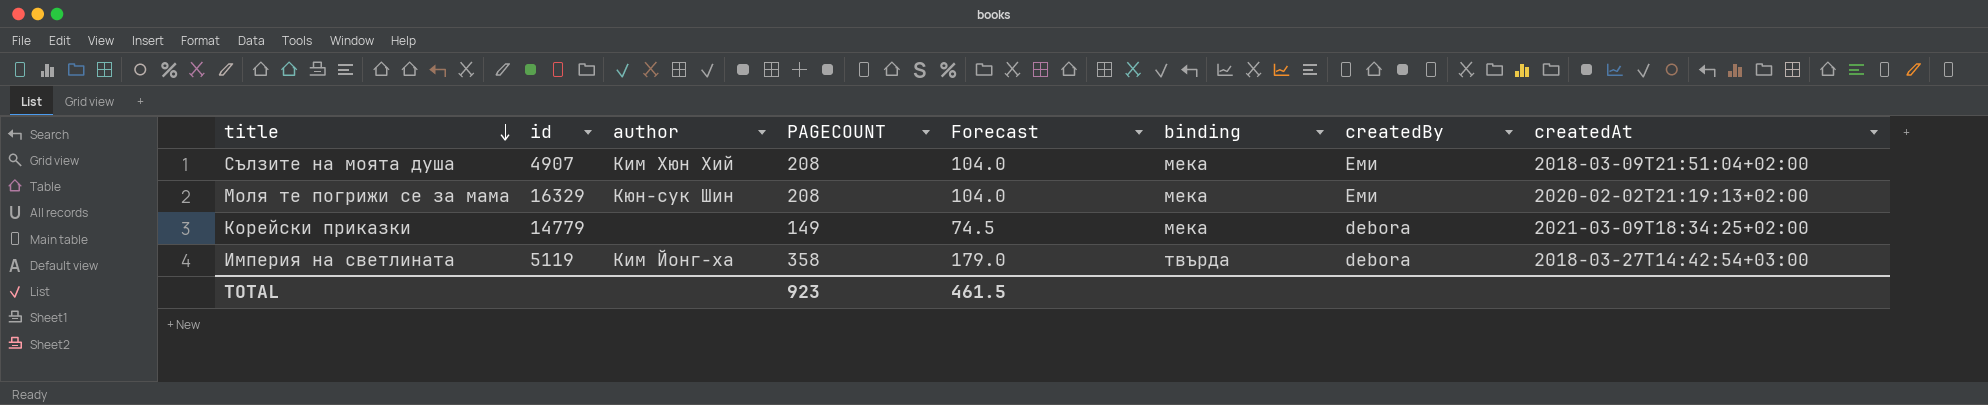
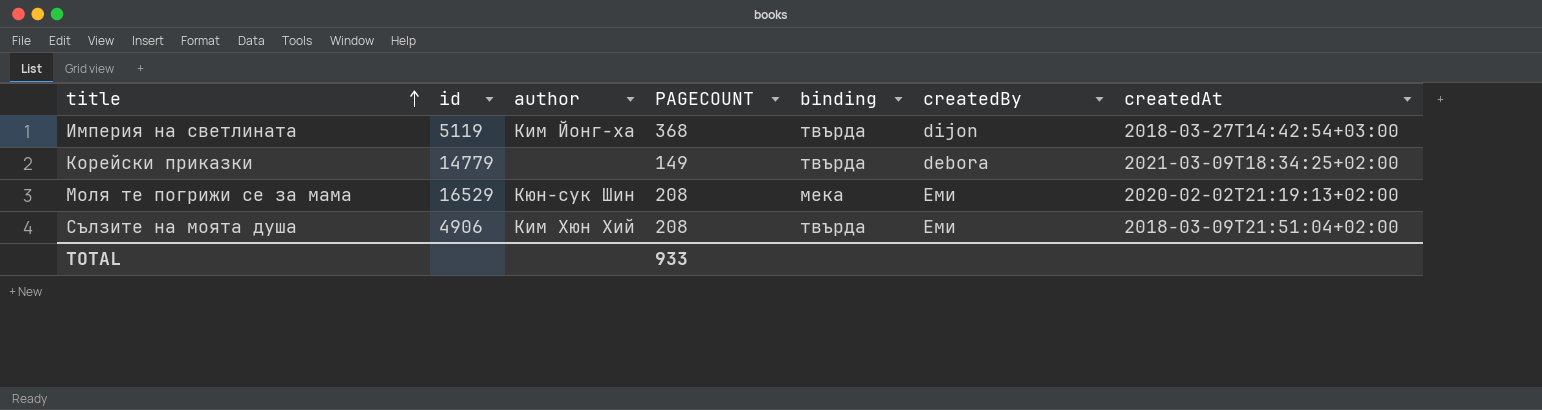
row order: title descending -> title ascending
column Forecast | formula: [PAGECOUNT] * 0.5 -> none
Империя на светлината | PAGECOUNT: 358 -> 368
Империя на светлината | createdBy: debora -> dijon
Корейски приказки | binding: мека -> твърда
Моля те погрижи се за мама | id: 16329 -> 16529
Сълзите на моята душа | id: 4907 -> 4906
Сълзите на моята душа | binding: мека -> твърда
TOTAL | PAGECOUNT: 923 -> 933

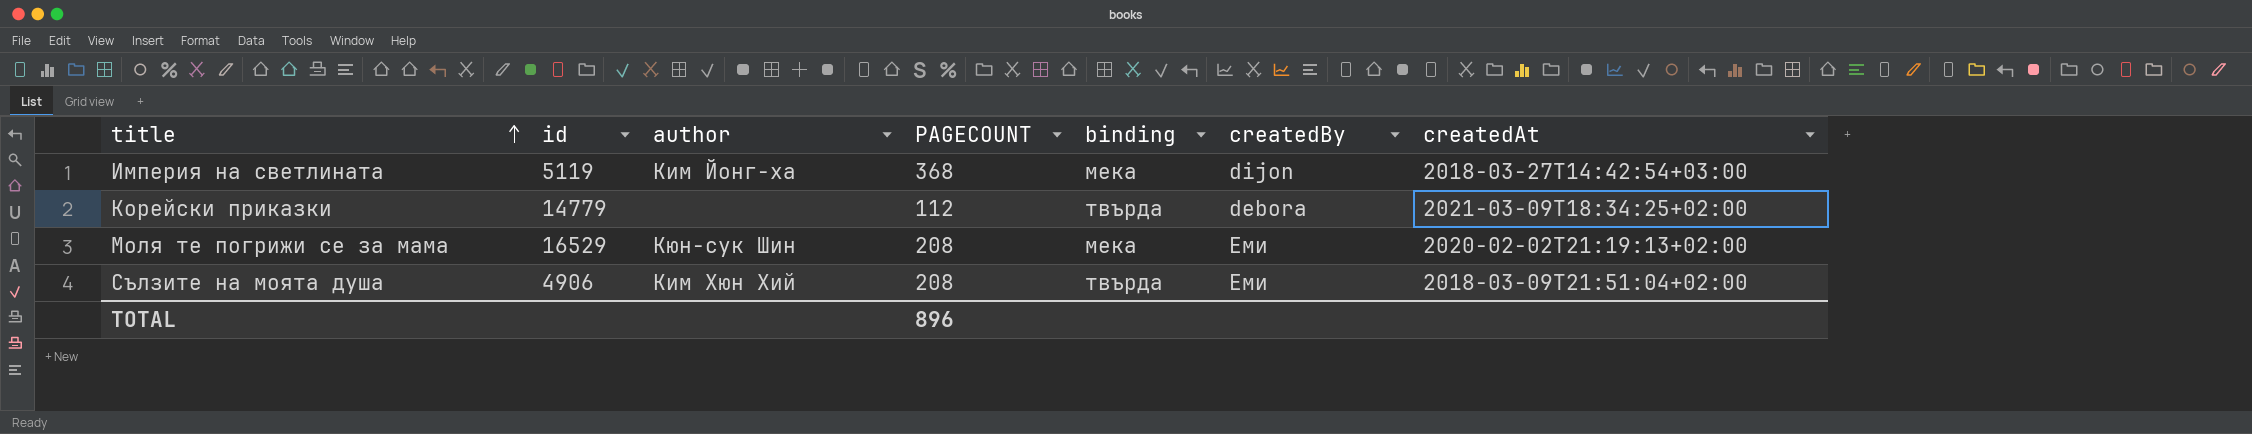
Империя на светлината | binding: твърда -> мека
Корейски приказки | PAGECOUNT: 149 -> 112
TOTAL | PAGECOUNT: 933 -> 896

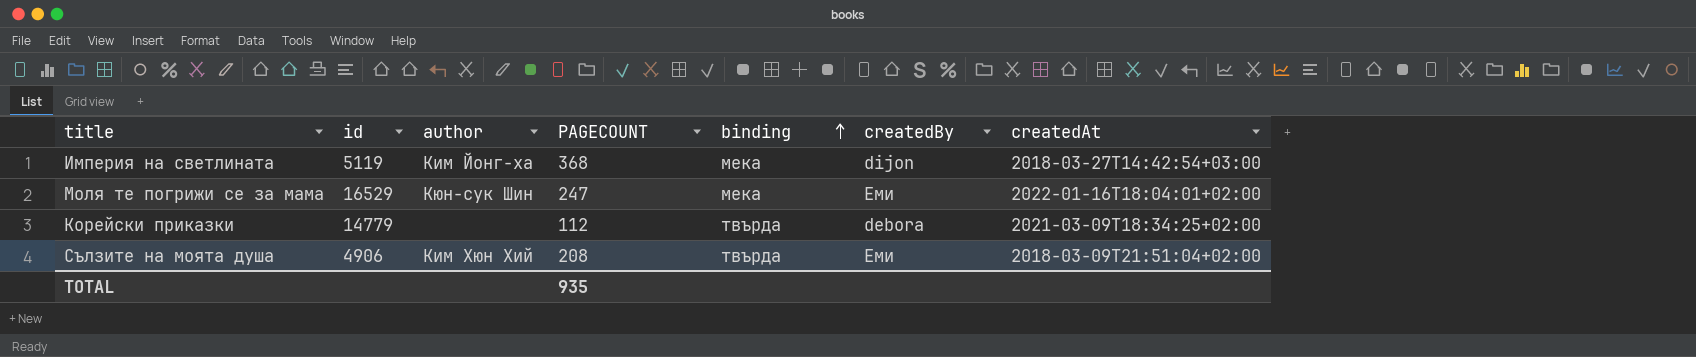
row order: title ascending -> binding ascending
Моля те погрижи се за мама | PAGECOUNT: 208 -> 247
Моля те погрижи се за мама | createdAt: 2020-02-02T21:19:13+02:00 -> 2022-01-16T18:04:01+02:00
TOTAL | PAGECOUNT: 896 -> 935

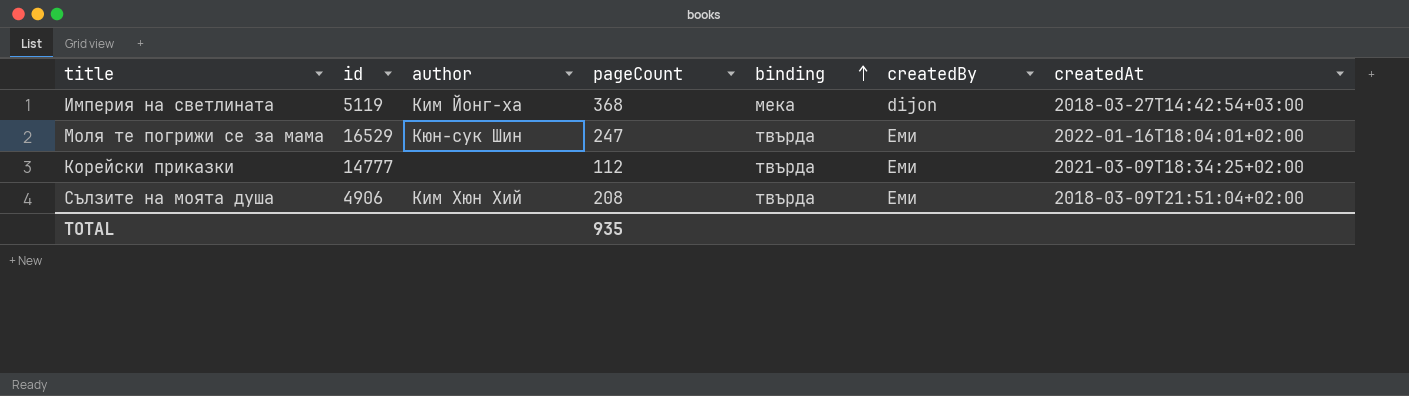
column name: PAGECOUNT -> pageCount
Моля те погрижи се за мама | binding: мека -> твърда
Корейски приказки | id: 14779 -> 14777
Корейски приказки | createdBy: debora -> Еми

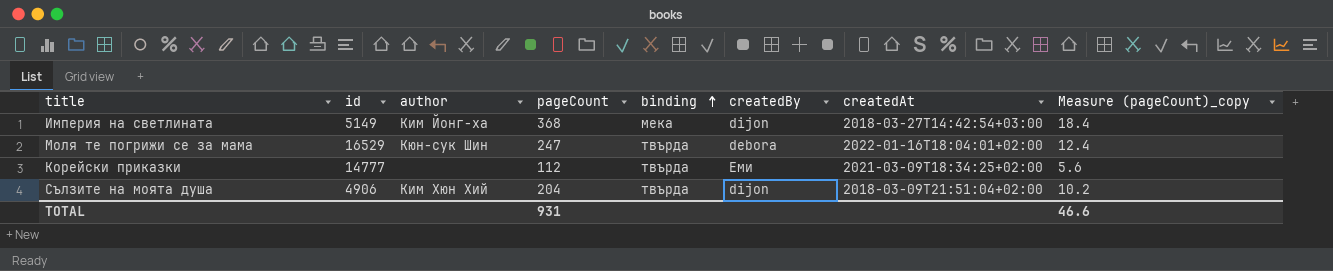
column Measure (pageCount)_copy | formula: none -> [pageCount] * 0.05
Империя на светлината | id: 5119 -> 5149
Моля те погрижи се за мама | createdBy: Еми -> debora
Сълзите на моята душа | pageCount: 208 -> 204
Сълзите на моята душа | createdBy: Еми -> dijon
TOTAL | pageCount: 935 -> 931

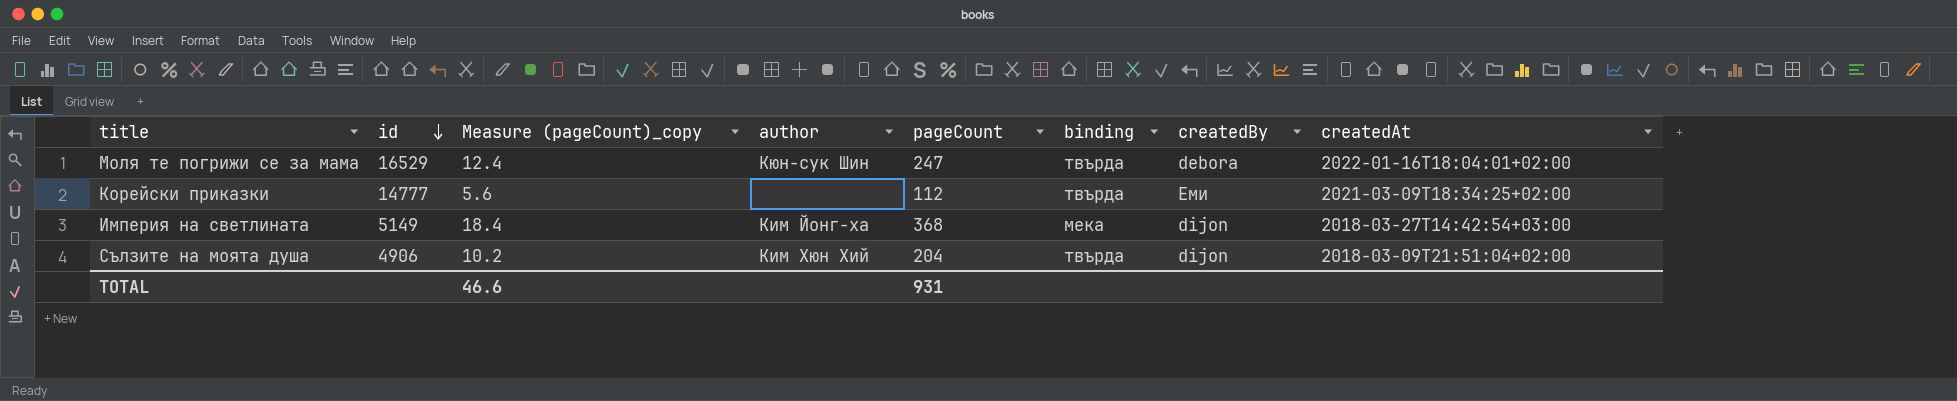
row order: binding ascending -> id descending
column Measure (pageCount)_copy | position: 8 -> 3

